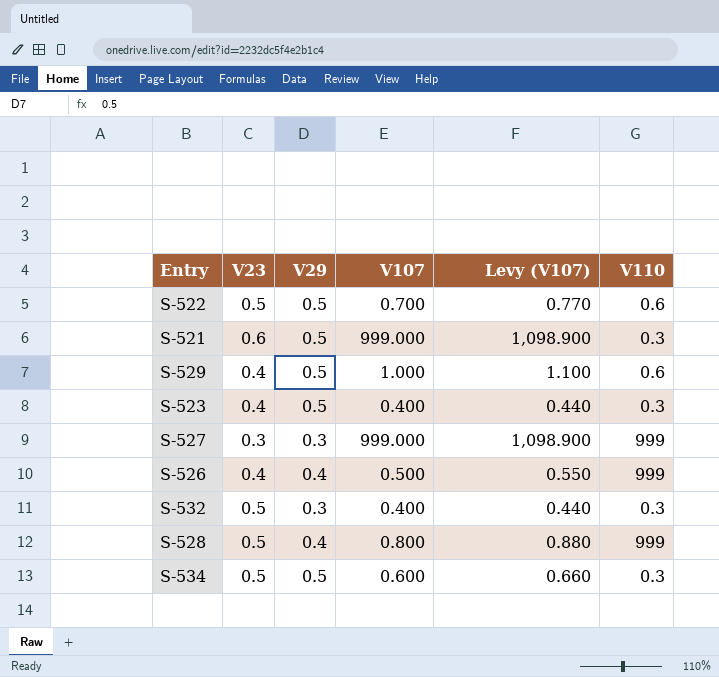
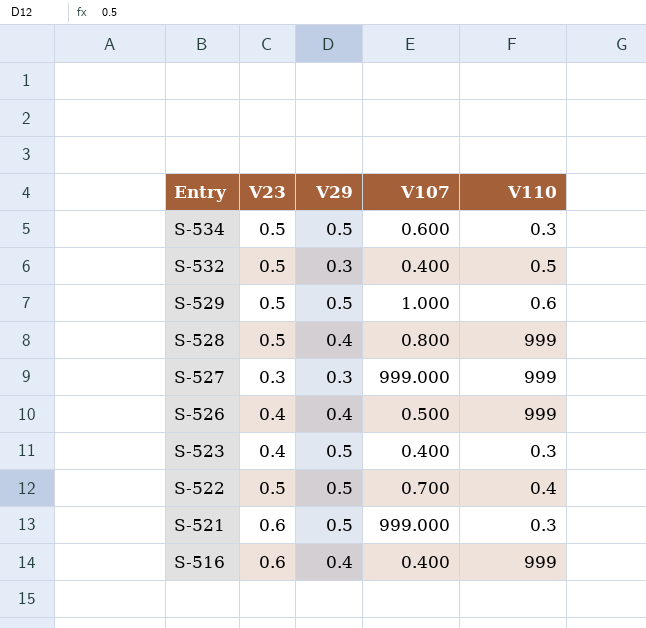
row order: none -> Entry descending
column Levy (V107) | formula: [V107] * 1.1 -> none
S-532 | V110: 0.3 -> 0.5
S-529 | V23: 0.4 -> 0.5
S-522 | V110: 0.6 -> 0.4
row S-516: none -> 0.6 | 0.4 | 0.400 | 999

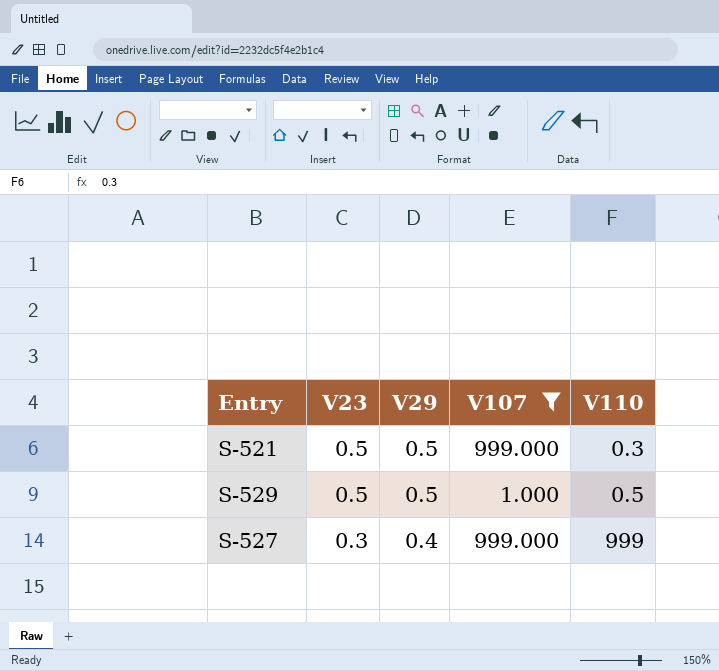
filter: none -> V107 >= 1.000
row order: Entry descending -> V23 descending
S-521 | V23: 0.6 -> 0.5
S-529 | V110: 0.6 -> 0.5
S-527 | V29: 0.3 -> 0.4

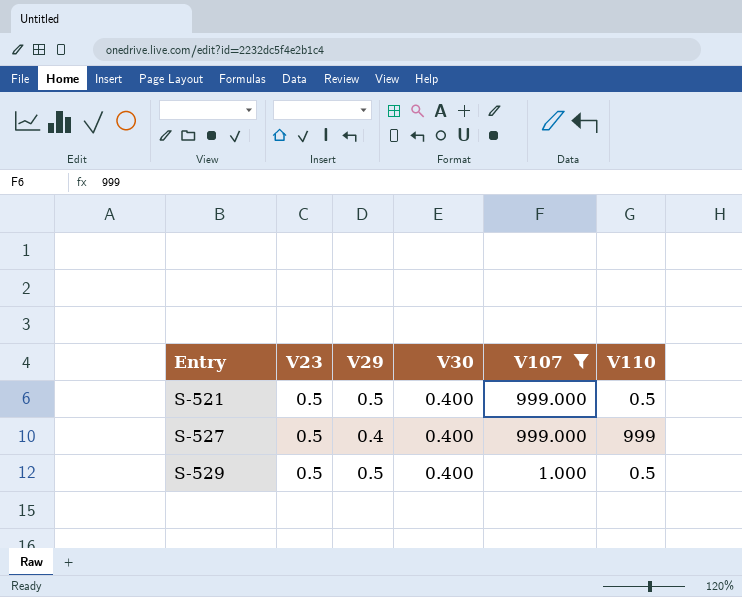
row order: V23 descending -> Entry ascending
column V30 | position: none -> 4
S-521 | V110: 0.3 -> 0.5
S-527 | V23: 0.3 -> 0.5

